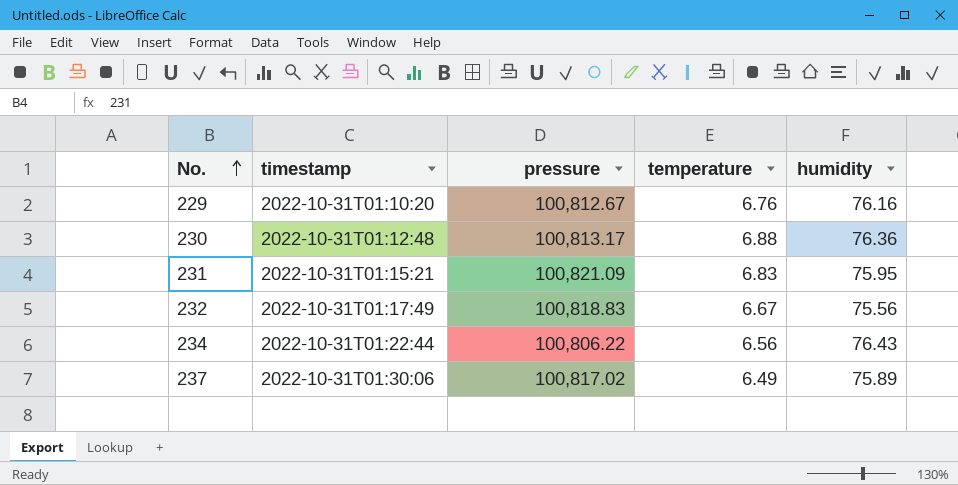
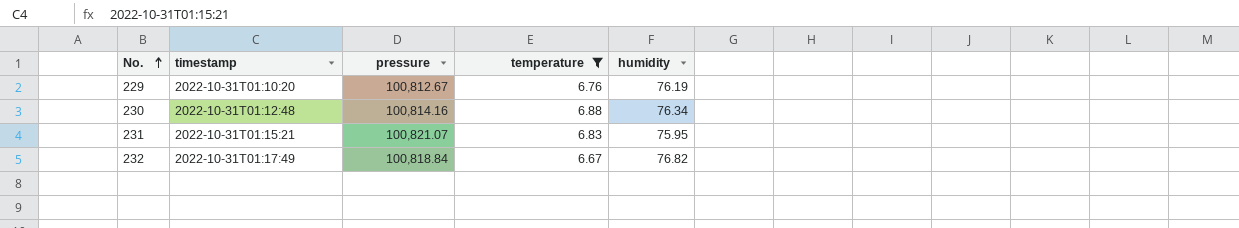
filter: none -> temperature >= 6.67
229 | humidity: 76.16 -> 76.19
230 | pressure: 100,813.17 -> 100,814.16
230 | humidity: 76.36 -> 76.34
231 | pressure: 100,821.09 -> 100,821.07
232 | pressure: 100,818.83 -> 100,818.84
232 | humidity: 75.56 -> 76.82

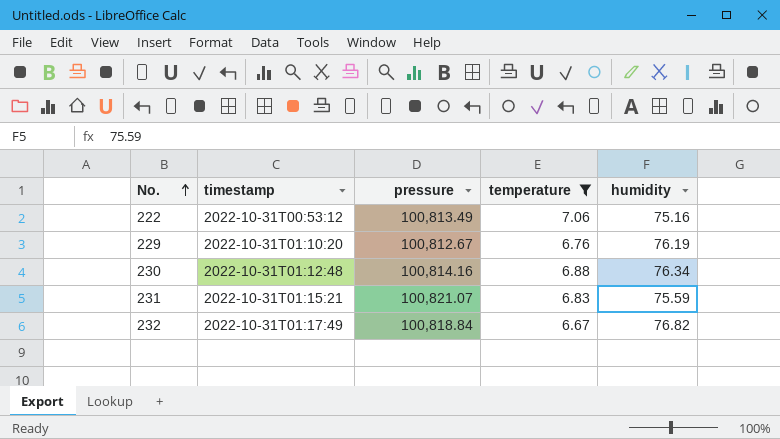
row 222: none -> 2022-10-31T00:53:12 | 100,813.49 | 7.06 | 75.16
231 | humidity: 75.95 -> 75.59

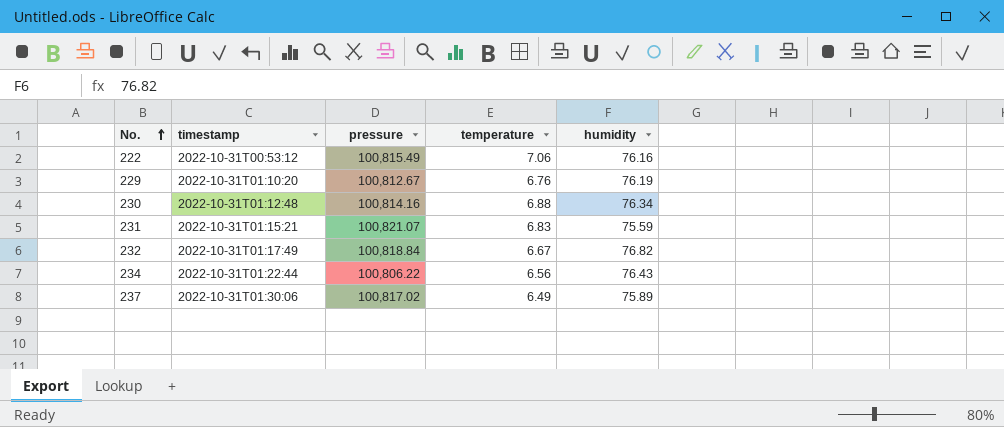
filter: temperature >= 6.67 -> none
222 | pressure: 100,813.49 -> 100,815.49
222 | humidity: 75.16 -> 76.16

